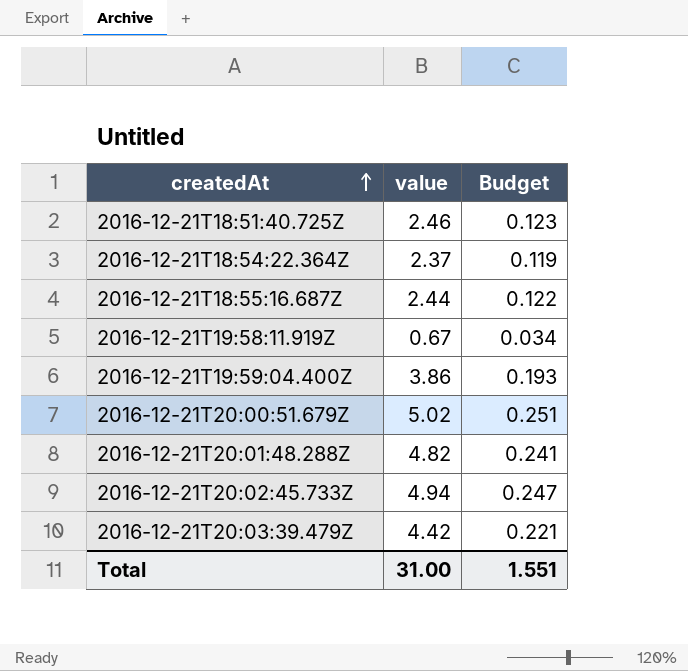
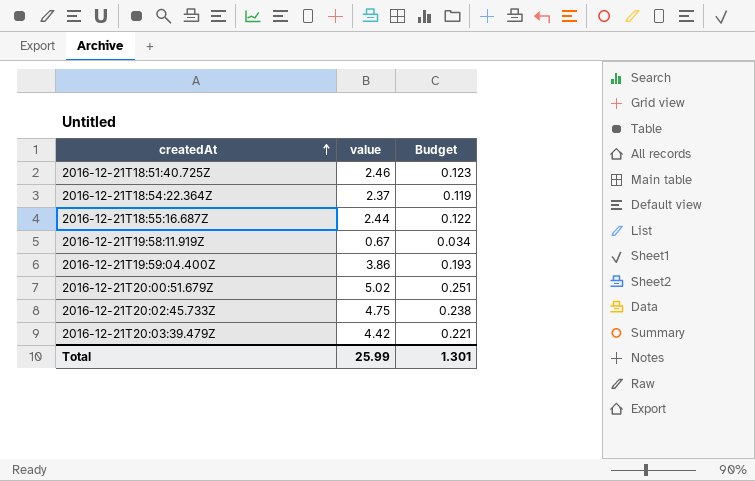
row 2016-12-21T20:01:48.288Z: 4.82 | 0.241 -> none
2016-12-21T20:02:45.733Z | value: 4.94 -> 4.75
2016-12-21T20:02:45.733Z | Budget: 0.247 -> 0.238
Total | value: 31.00 -> 25.99
Total | Budget: 1.551 -> 1.301

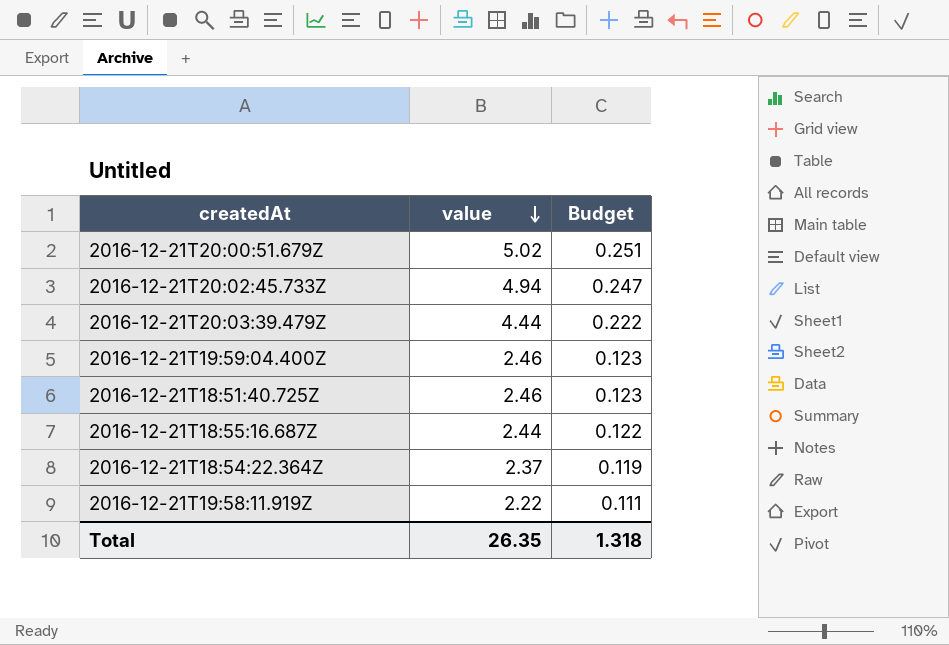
row order: createdAt ascending -> value descending
2016-12-21T20:02:45.733Z | value: 4.75 -> 4.94
2016-12-21T20:02:45.733Z | Budget: 0.238 -> 0.247
2016-12-21T20:03:39.479Z | value: 4.42 -> 4.44
2016-12-21T20:03:39.479Z | Budget: 0.221 -> 0.222
2016-12-21T19:59:04.400Z | value: 3.86 -> 2.46
2016-12-21T19:59:04.400Z | Budget: 0.193 -> 0.123
2016-12-21T19:58:11.919Z | value: 0.67 -> 2.22
2016-12-21T19:58:11.919Z | Budget: 0.034 -> 0.111
Total | value: 25.99 -> 26.35
Total | Budget: 1.301 -> 1.318

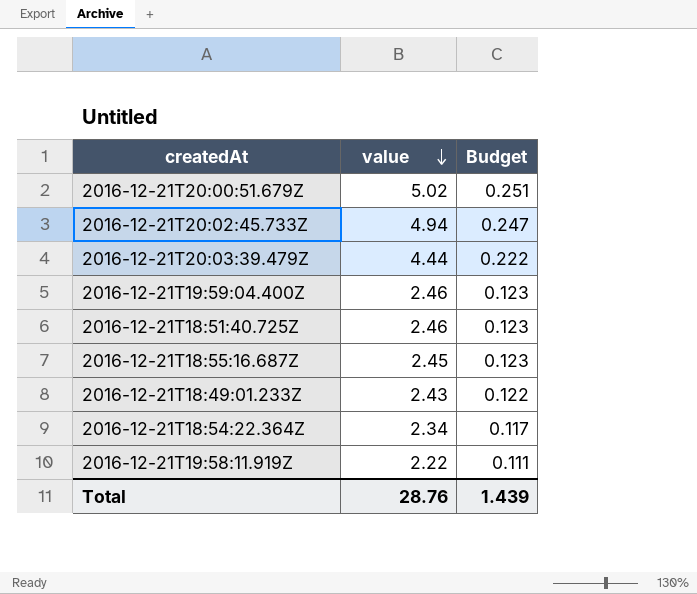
2016-12-21T18:55:16.687Z | value: 2.44 -> 2.45
2016-12-21T18:55:16.687Z | Budget: 0.122 -> 0.123
row 2016-12-21T18:49:01.233Z: none -> 2.43 | 0.122
2016-12-21T18:54:22.364Z | value: 2.37 -> 2.34
2016-12-21T18:54:22.364Z | Budget: 0.119 -> 0.117
Total | value: 26.35 -> 28.76
Total | Budget: 1.318 -> 1.439

